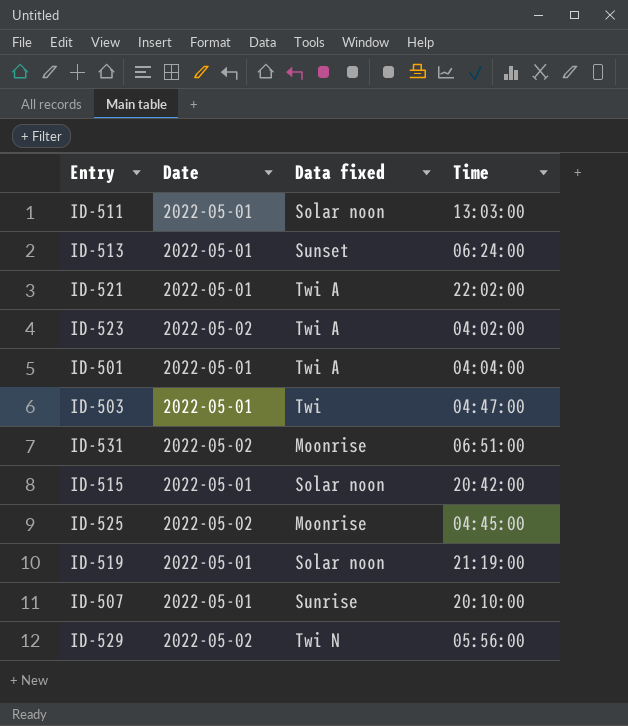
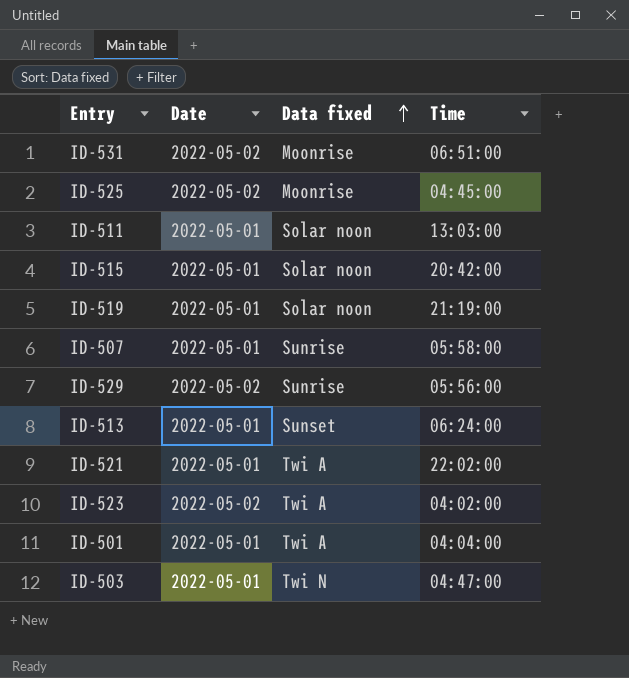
row order: none -> Data fixed ascending
ID-507 | Time: 20:10:00 -> 05:58:00
ID-529 | Data fixed: Twi N -> Sunrise
ID-503 | Data fixed: Twi -> Twi N

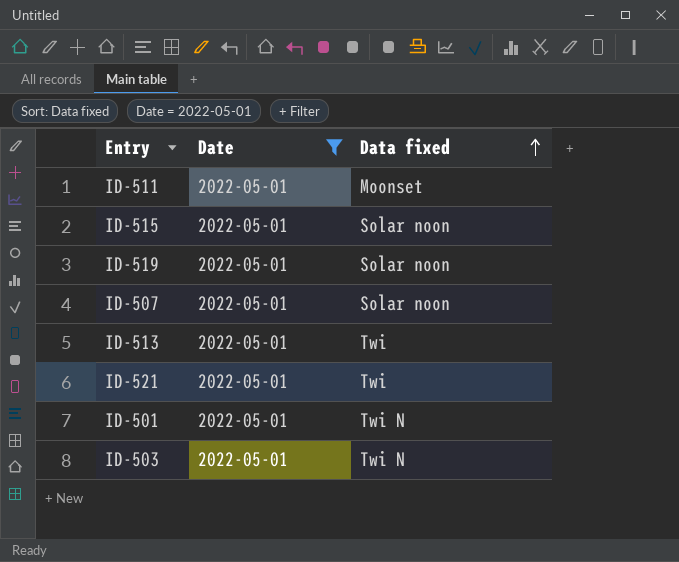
filter: none -> Date = 2022-05-01
column Time | position: 4 -> none
ID-511 | Data fixed: Solar noon -> Moonset
ID-507 | Data fixed: Sunrise -> Solar noon
ID-513 | Data fixed: Sunset -> Twi
ID-521 | Data fixed: Twi A -> Twi
ID-501 | Data fixed: Twi A -> Twi N

